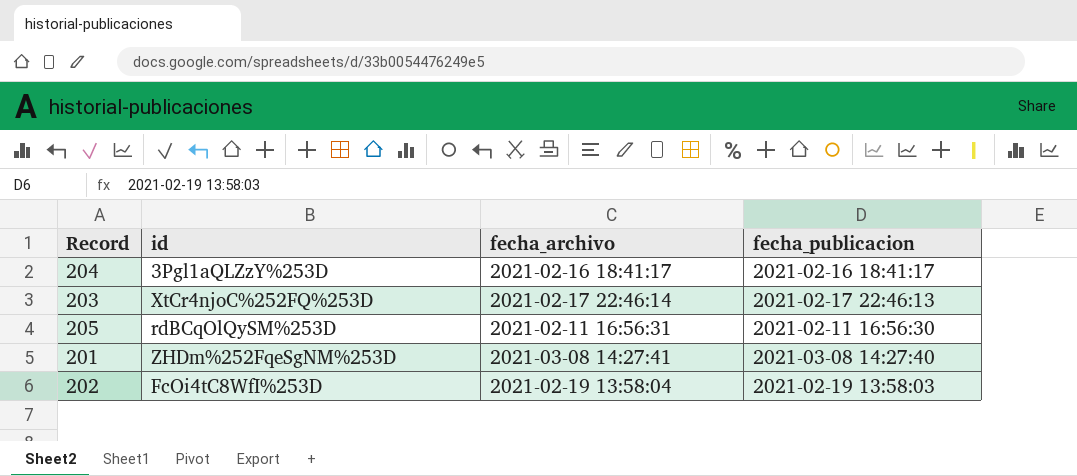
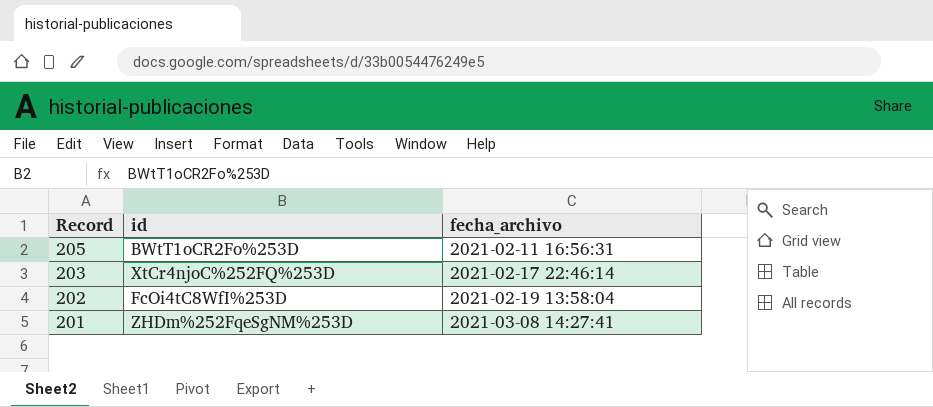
row order: none -> Record descending
column fecha_publicacion | position: 4 -> none
row 204: 3Pgl1aQLZzY%253D | 2021-02-16 18:41:17 | 2021-02-16 18:41:17 -> none
205 | id: rdBCqOlQySM%253D -> BWtT1oCR2Fo%253D

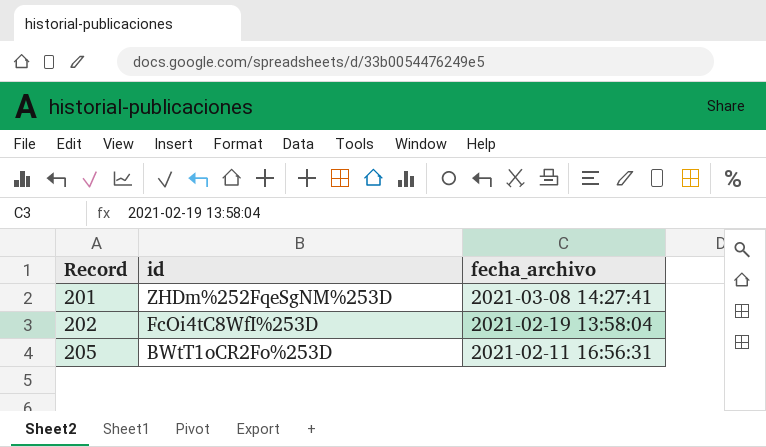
row order: Record descending -> Record ascending
row 203: XtCr4njoC%252FQ%253D | 2021-02-17 22:46:14 -> none

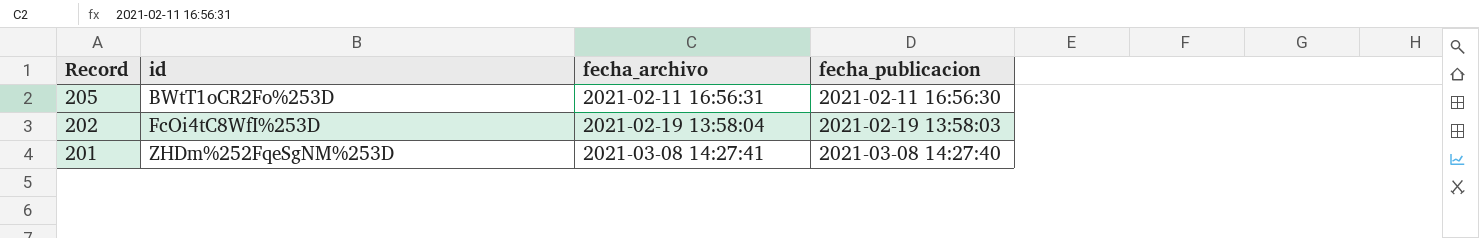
row order: Record ascending -> Record descending
column fecha_publicacion | position: none -> 4

